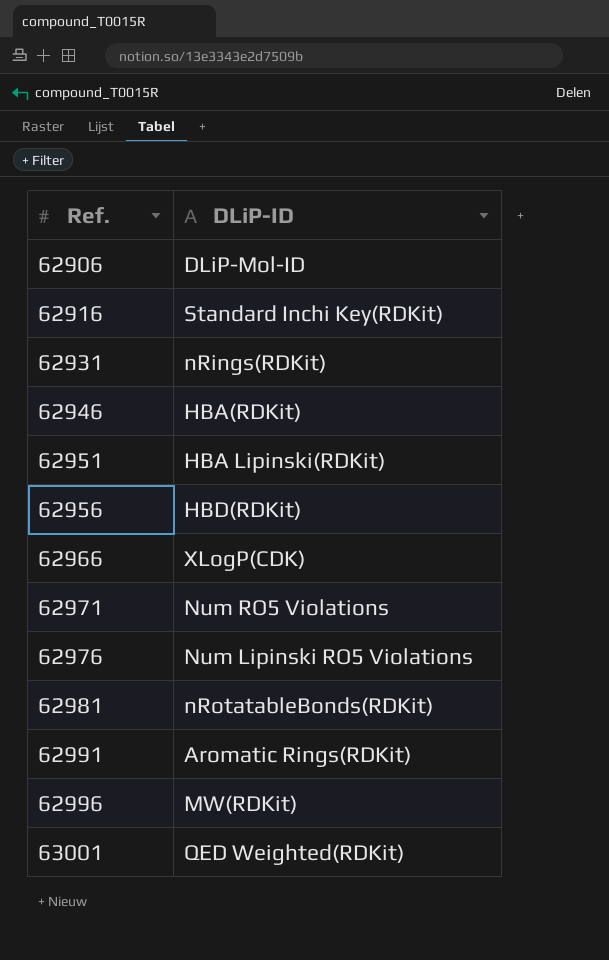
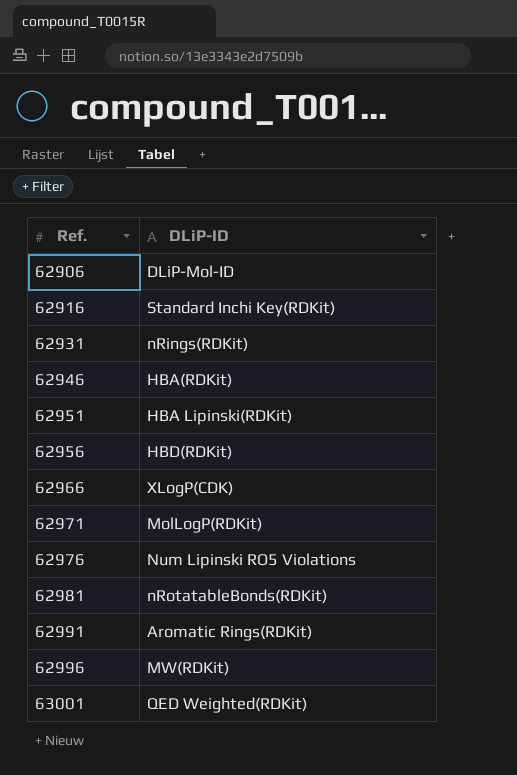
62971 | DLiP-ID: Num RO5 Violations -> MolLogP(RDKit)

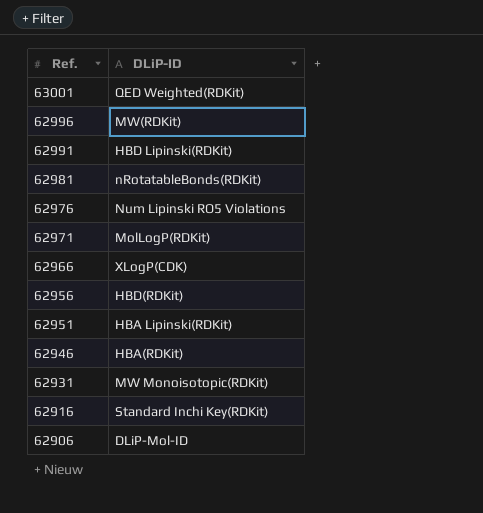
row order: Ref. ascending -> Ref. descending
62991 | DLiP-ID: Aromatic Rings(RDKit) -> HBD Lipinski(RDKit)
62931 | DLiP-ID: nRings(RDKit) -> MW Monoisotopic(RDKit)

